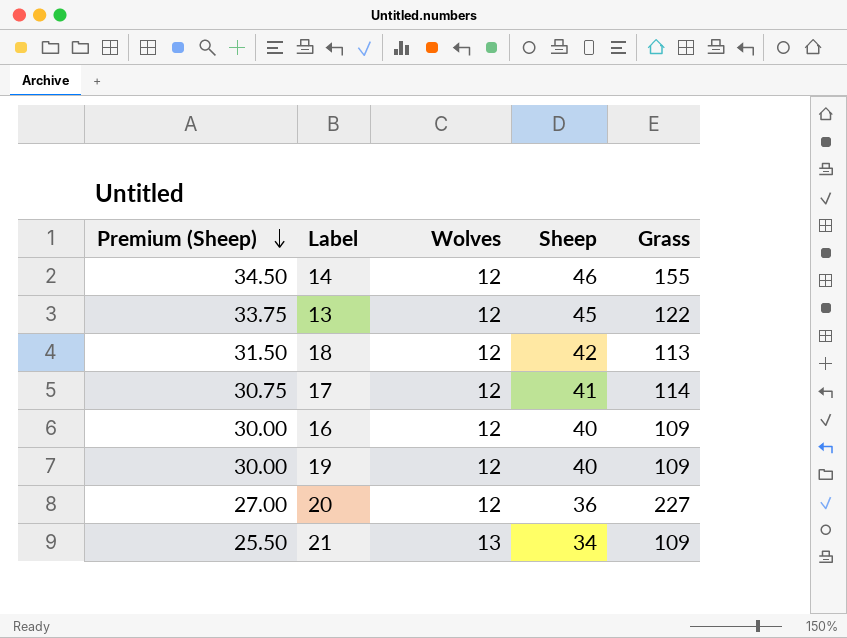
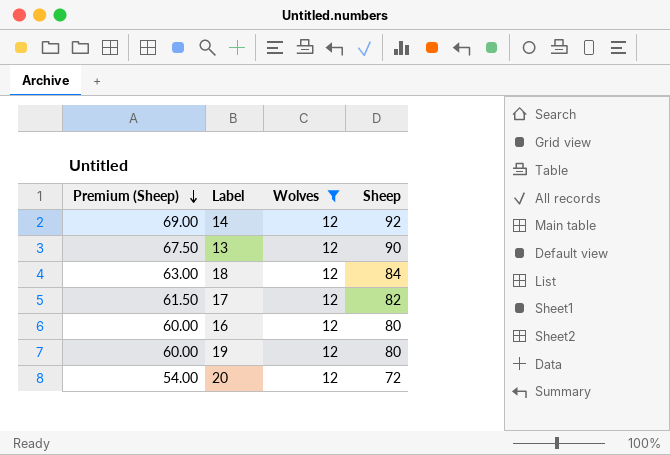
filter: none -> Wolves = 12
column Grass | position: 5 -> none
14 | Premium (Sheep): 34.50 -> 69.00
14 | Sheep: 46 -> 92
13 | Premium (Sheep): 33.75 -> 67.50
13 | Sheep: 45 -> 90
18 | Premium (Sheep): 31.50 -> 63.00
18 | Sheep: 42 -> 84
17 | Premium (Sheep): 30.75 -> 61.50
17 | Sheep: 41 -> 82
16 | Premium (Sheep): 30.00 -> 60.00
16 | Sheep: 40 -> 80
19 | Premium (Sheep): 30.00 -> 60.00
19 | Sheep: 40 -> 80
20 | Premium (Sheep): 27.00 -> 54.00
20 | Sheep: 36 -> 72

